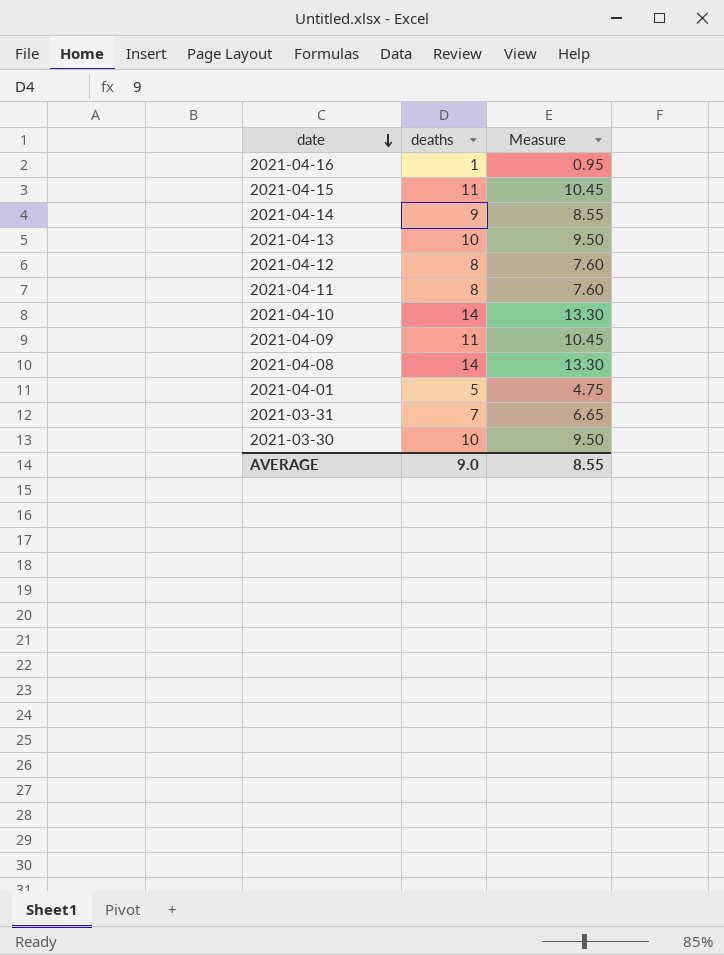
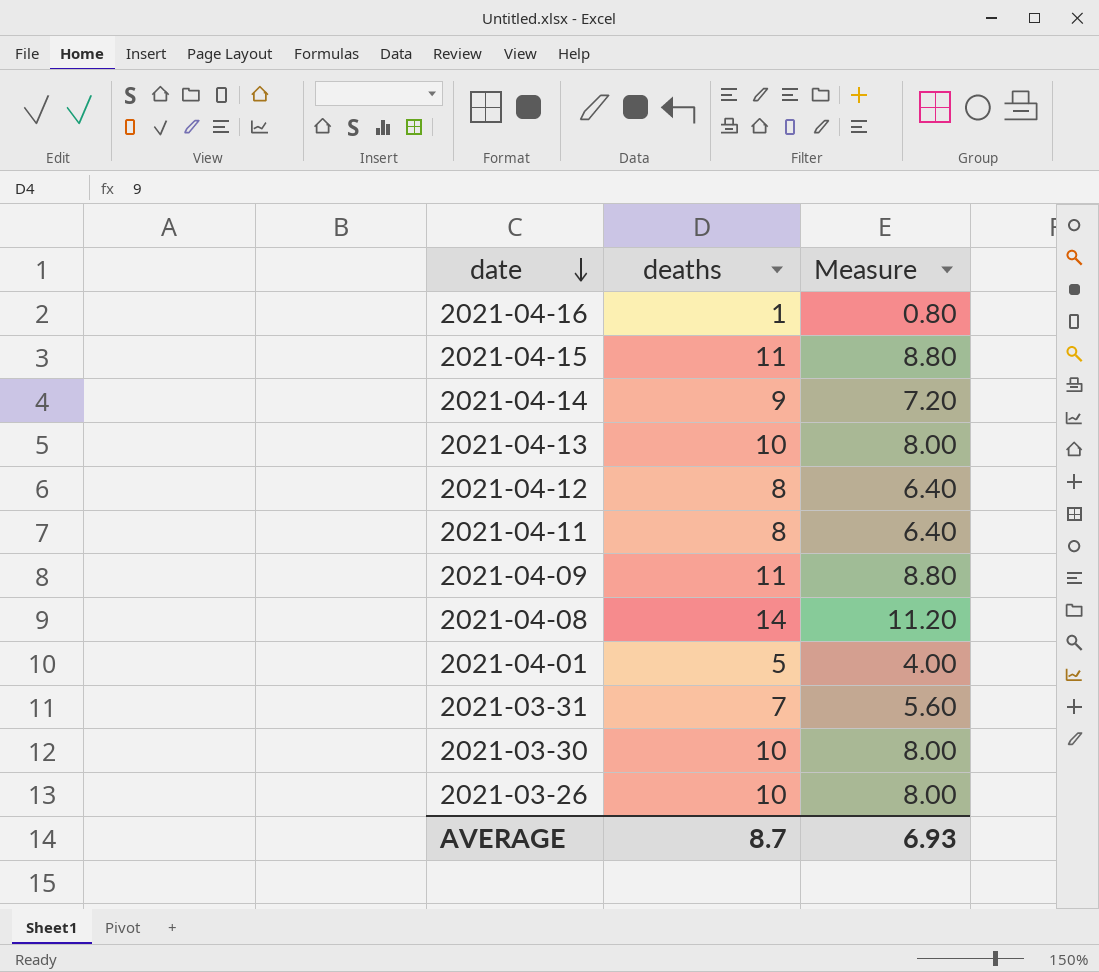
column Measure | formula: [deaths] * 0.95 -> [deaths] * 0.8
row 2021-04-10: 14 | 13.30 -> none
row 2021-03-26: none -> 10 | 8.00
AVERAGE | deaths: 9.0 -> 8.7
AVERAGE | Measure: 8.55 -> 6.93

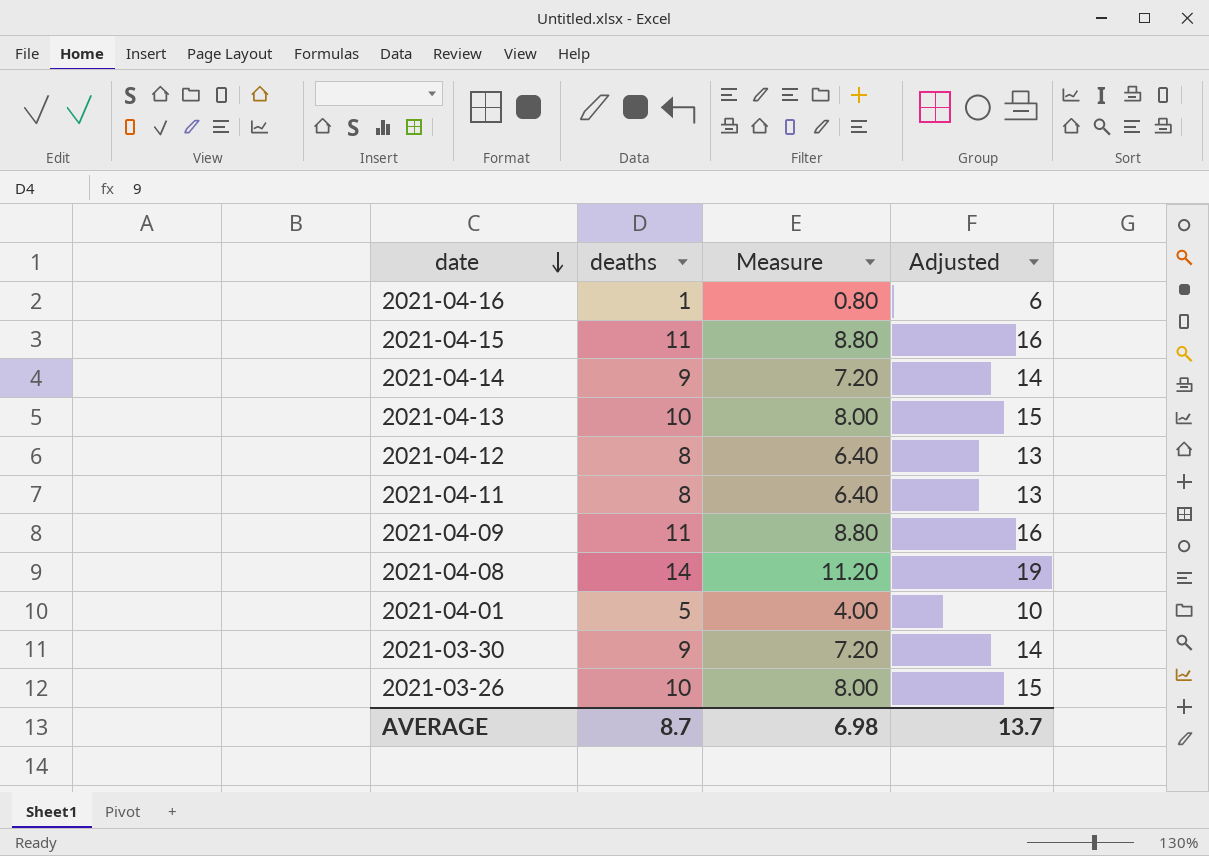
column Adjusted | formula: none -> [deaths] + 5
row 2021-03-31: 7 | 5.60 -> none
2021-03-30 | deaths: 10 -> 9
2021-03-30 | Measure: 8.00 -> 7.20
AVERAGE | Measure: 6.93 -> 6.98

